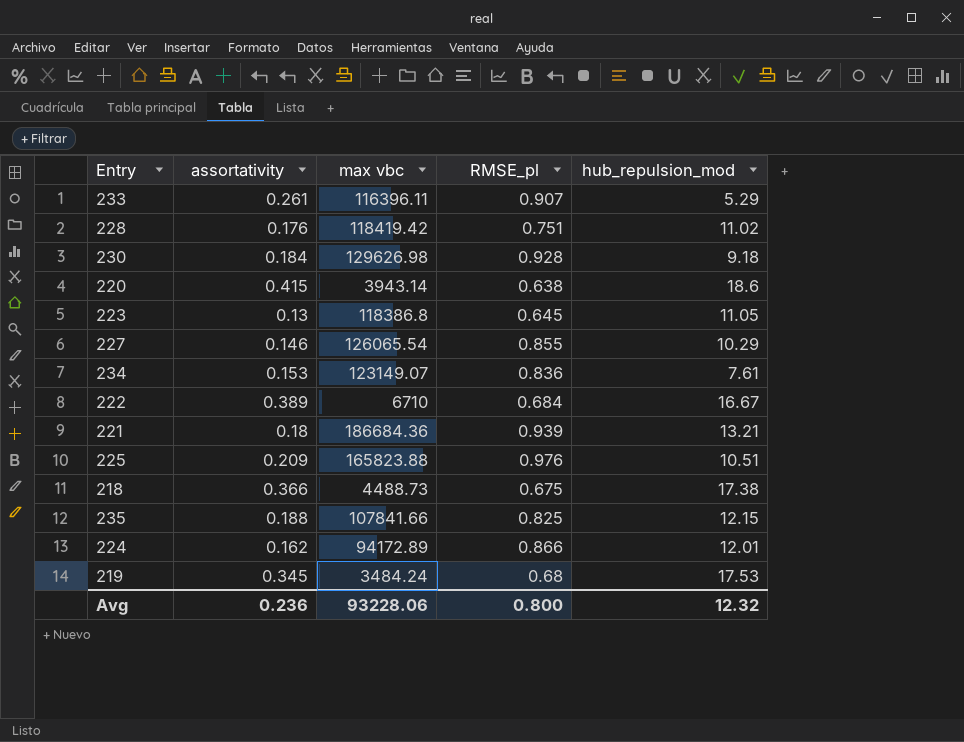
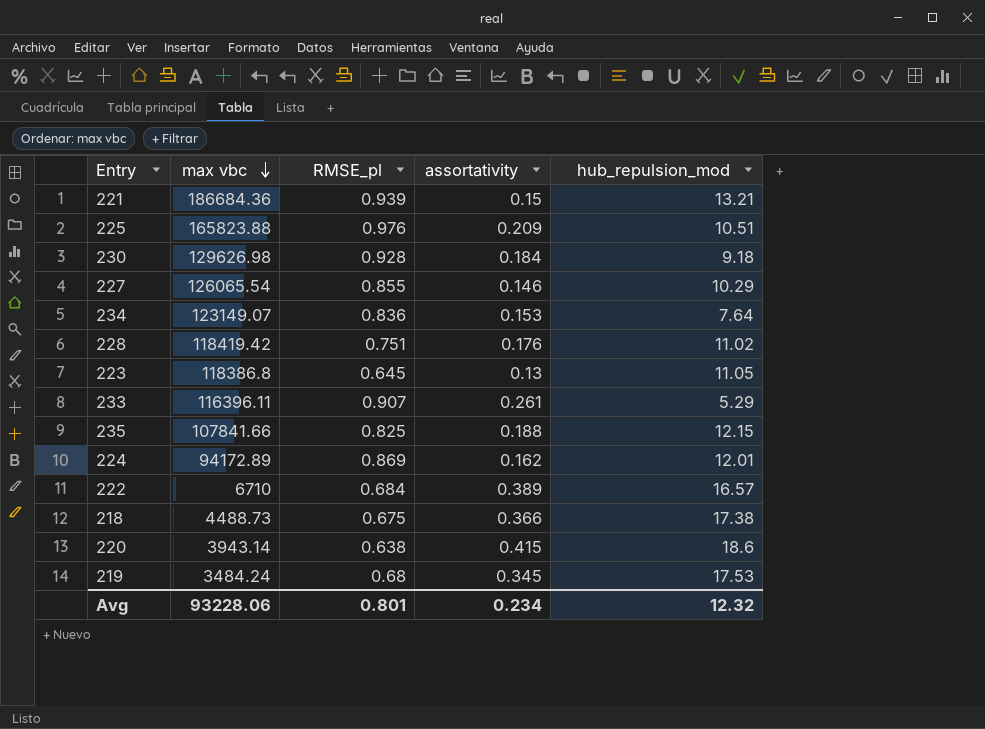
row order: none -> max vbc descending
column assortativity | position: 2 -> 4
221 | assortativity: 0.18 -> 0.15
234 | hub_repulsion_mod: 7.61 -> 7.64
224 | RMSE_pl: 0.866 -> 0.869
222 | hub_repulsion_mod: 16.67 -> 16.57
Avg | RMSE_pl: 0.800 -> 0.801
Avg | assortativity: 0.236 -> 0.234

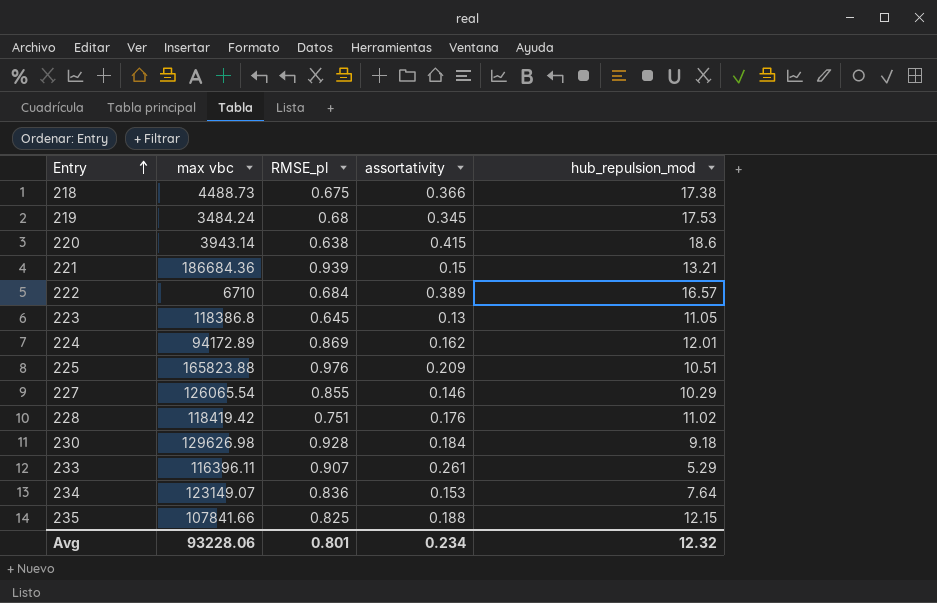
row order: max vbc descending -> Entry ascending

